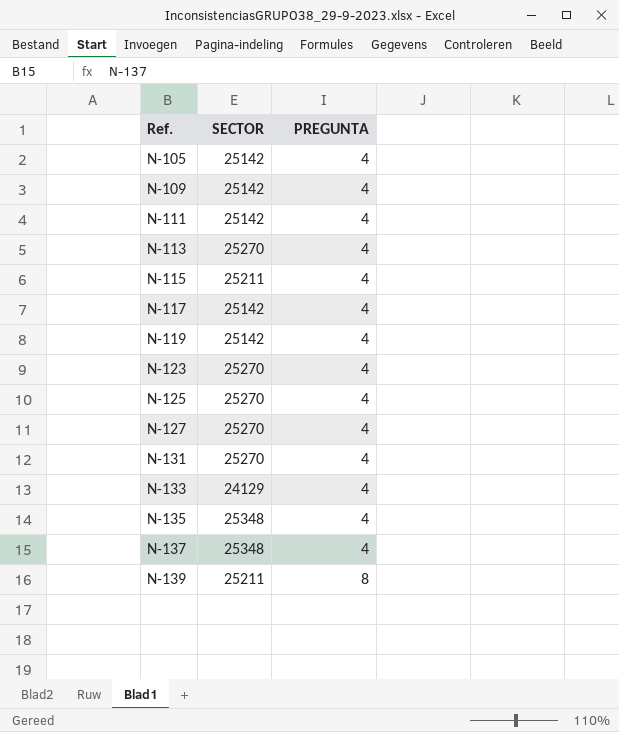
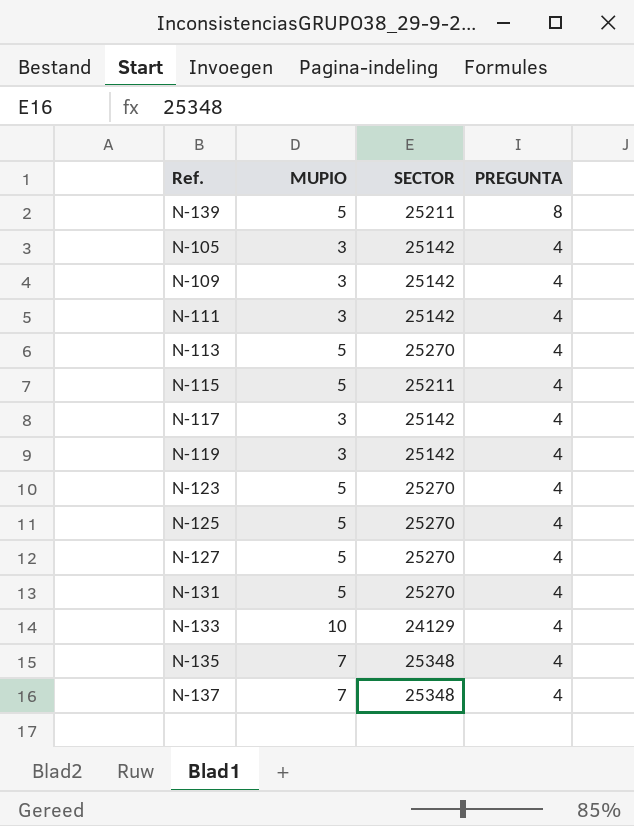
row order: Ref. ascending -> PREGUNTA descending
column MUPIO | position: none -> 2

